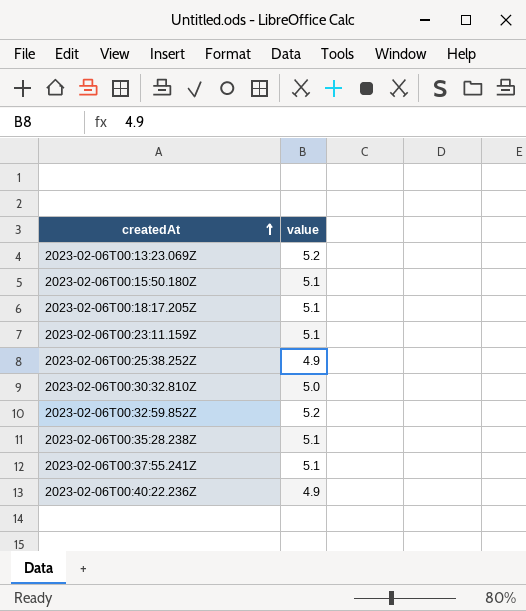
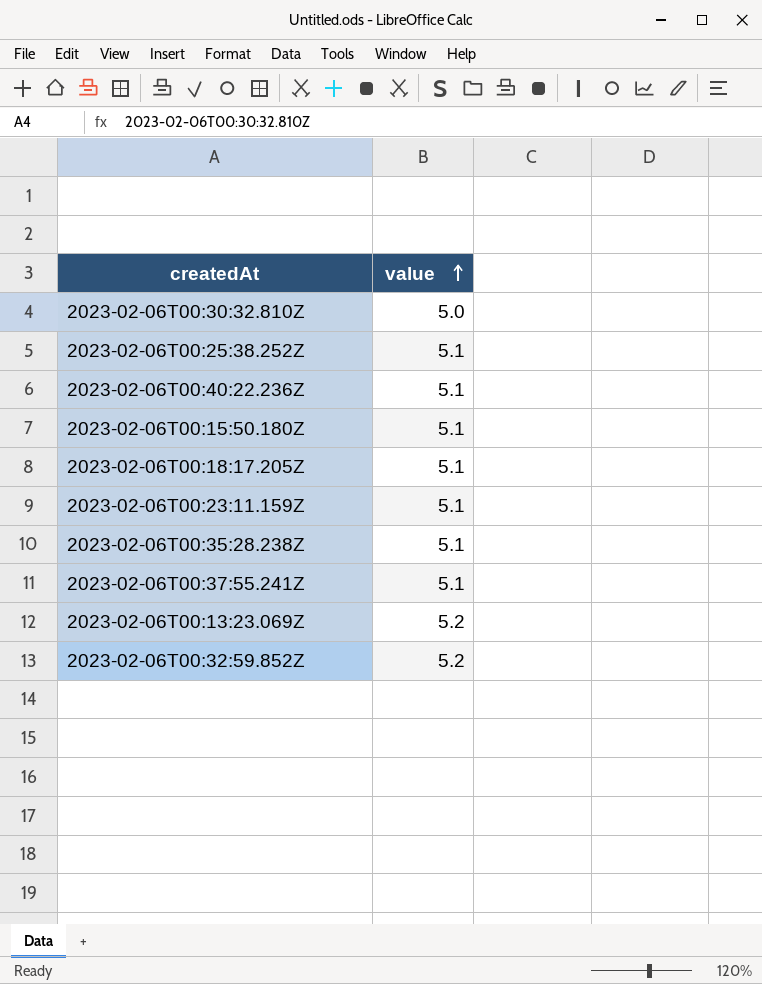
row order: createdAt ascending -> value ascending
2023-02-06T00:25:38.252Z | value: 4.9 -> 5.1
2023-02-06T00:40:22.236Z | value: 4.9 -> 5.1

